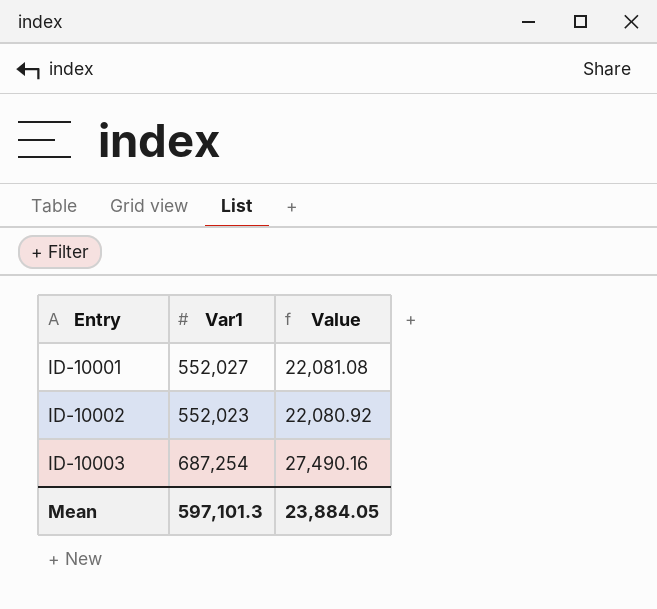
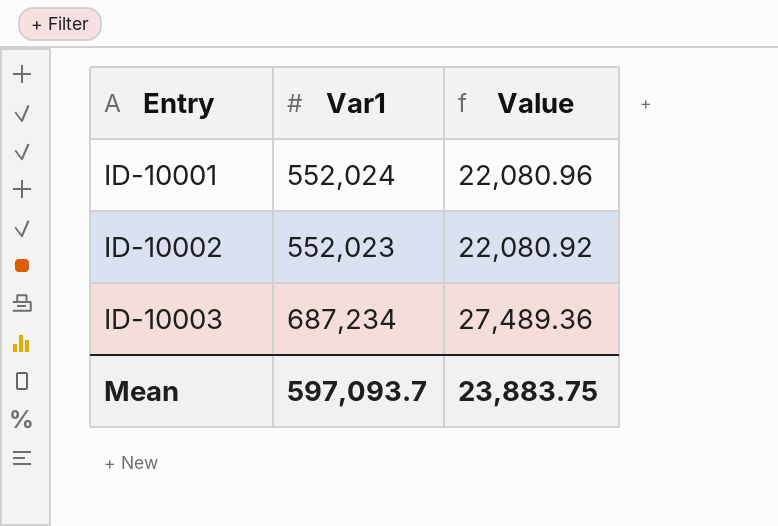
ID-10001 | Var1: 552,027 -> 552,024
ID-10001 | Value: 22,081.08 -> 22,080.96
ID-10003 | Var1: 687,254 -> 687,234
ID-10003 | Value: 27,490.16 -> 27,489.36
Mean | Var1: 597,101.3 -> 597,093.7
Mean | Value: 23,884.05 -> 23,883.75

